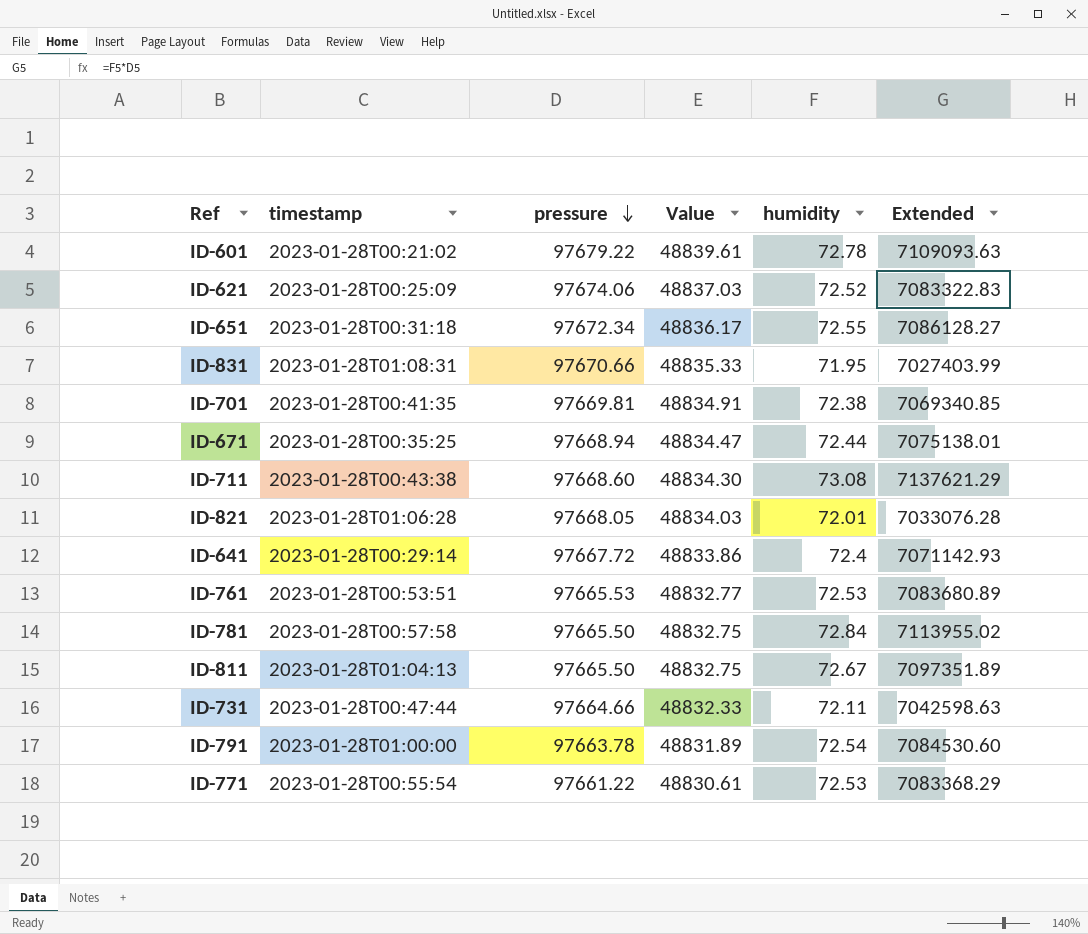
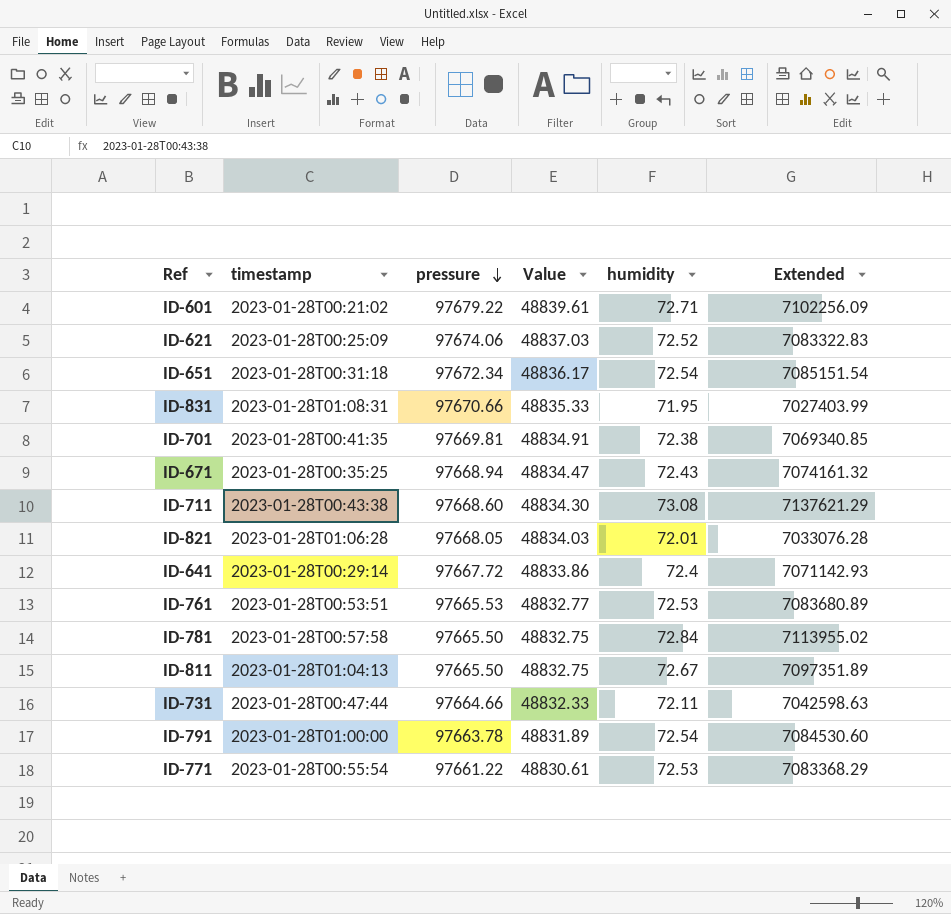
ID-601 | humidity: 72.78 -> 72.71
ID-601 | Extended: 7109093.63 -> 7102256.09
ID-651 | humidity: 72.55 -> 72.54
ID-651 | Extended: 7086128.27 -> 7085151.54
ID-671 | humidity: 72.44 -> 72.43
ID-671 | Extended: 7075138.01 -> 7074161.32

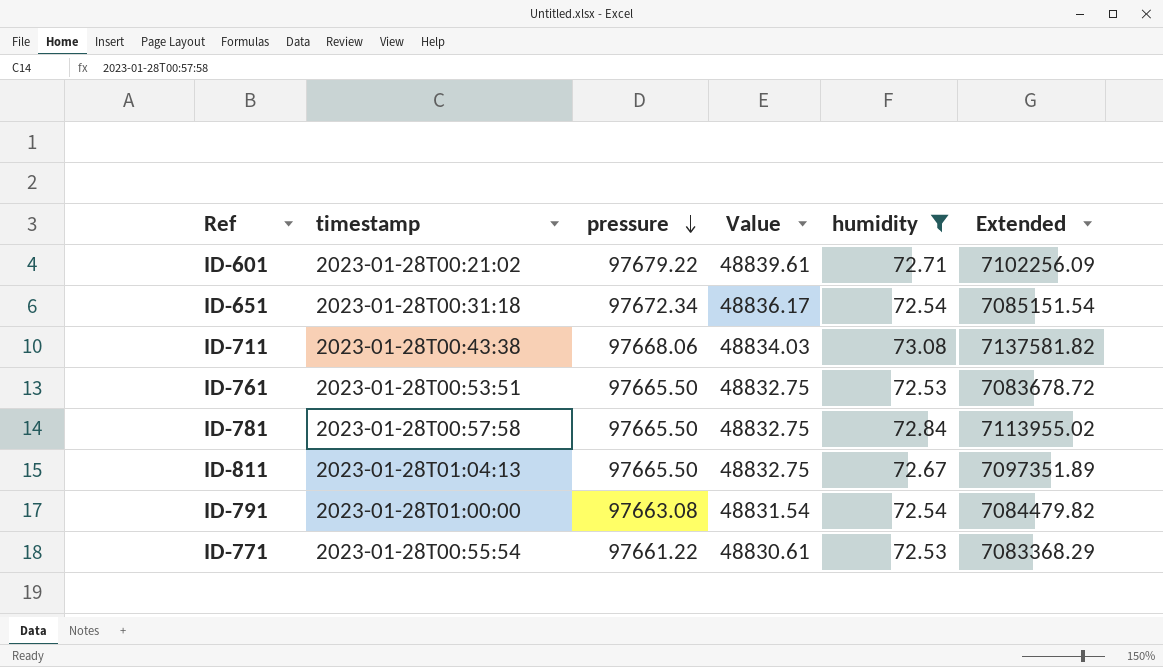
filter: none -> humidity >= 72.53
ID-711 | pressure: 97668.60 -> 97668.06
ID-711 | Value: 48834.30 -> 48834.03
ID-711 | Extended: 7137621.29 -> 7137581.82
ID-761 | pressure: 97665.53 -> 97665.50
ID-761 | Value: 48832.77 -> 48832.75
ID-761 | Extended: 7083680.89 -> 7083678.72
ID-791 | pressure: 97663.78 -> 97663.08
ID-791 | Value: 48831.89 -> 48831.54
ID-791 | Extended: 7084530.60 -> 7084479.82

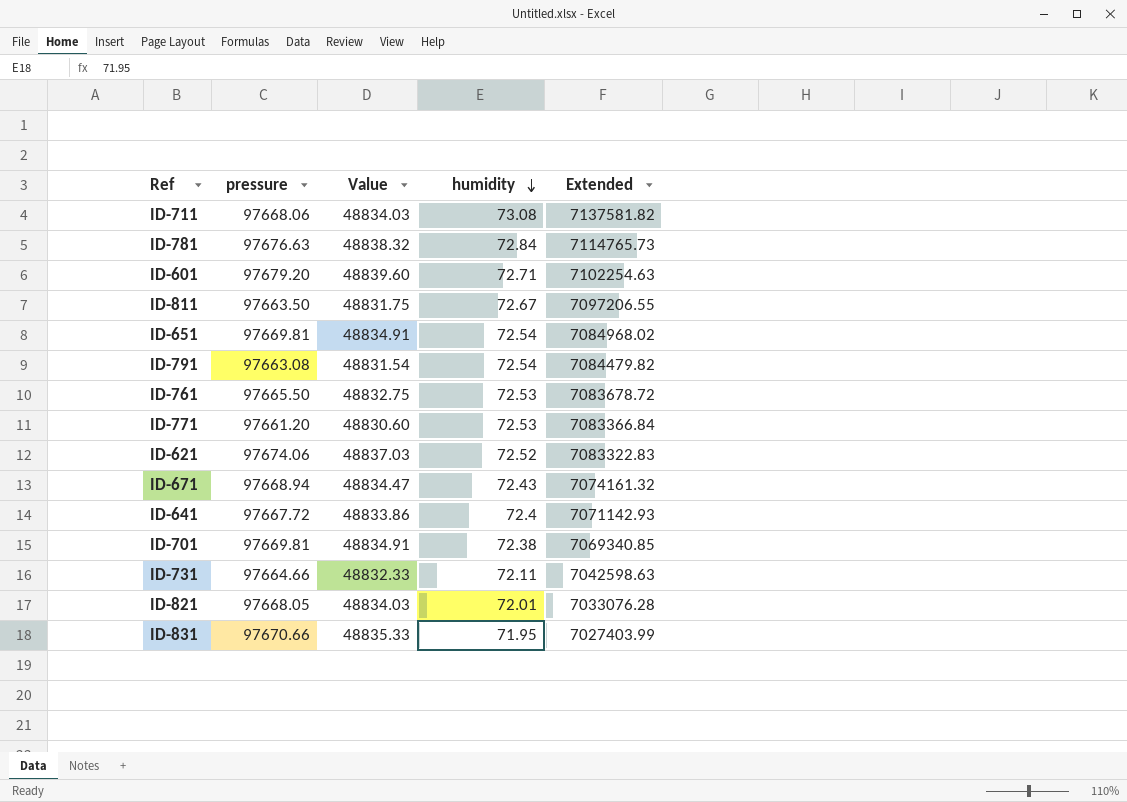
filter: humidity >= 72.53 -> none
row order: pressure descending -> humidity descending
column timestamp | position: 2 -> none
ID-781 | pressure: 97665.50 -> 97676.63
ID-781 | Value: 48832.75 -> 48838.32
ID-781 | Extended: 7113955.02 -> 7114765.73
ID-601 | pressure: 97679.22 -> 97679.20
ID-601 | Value: 48839.61 -> 48839.60
ID-601 | Extended: 7102256.09 -> 7102254.63
ID-811 | pressure: 97665.50 -> 97663.50
ID-811 | Value: 48832.75 -> 48831.75
ID-811 | Extended: 7097351.89 -> 7097206.55
ID-651 | pressure: 97672.34 -> 97669.81
ID-651 | Value: 48836.17 -> 48834.91
ID-651 | Extended: 7085151.54 -> 7084968.02
ID-771 | pressure: 97661.22 -> 97661.20
ID-771 | Value: 48830.61 -> 48830.60
ID-771 | Extended: 7083368.29 -> 7083366.84

